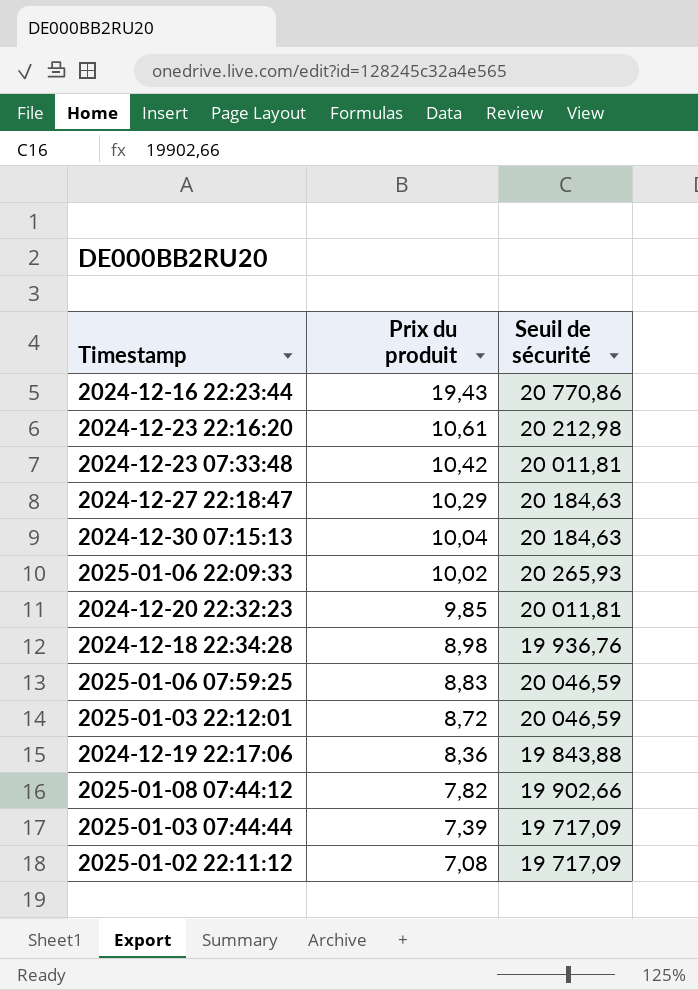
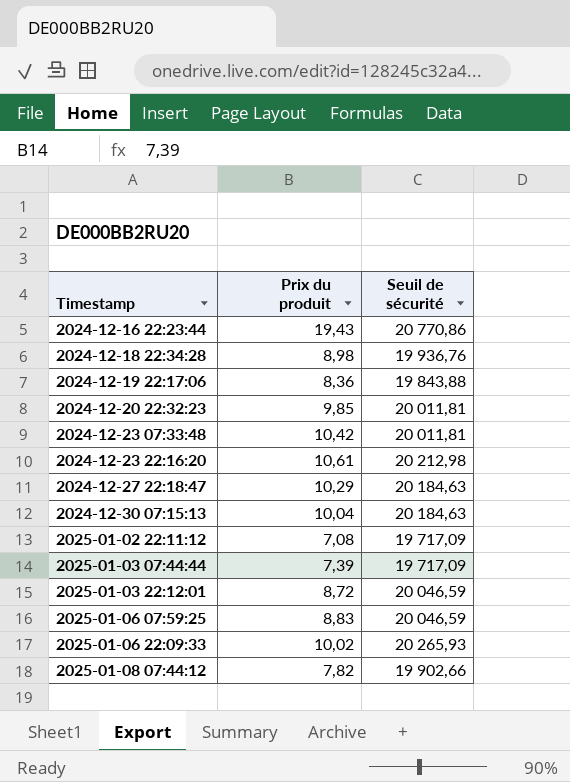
row order: Prix du produit descending -> Timestamp ascending

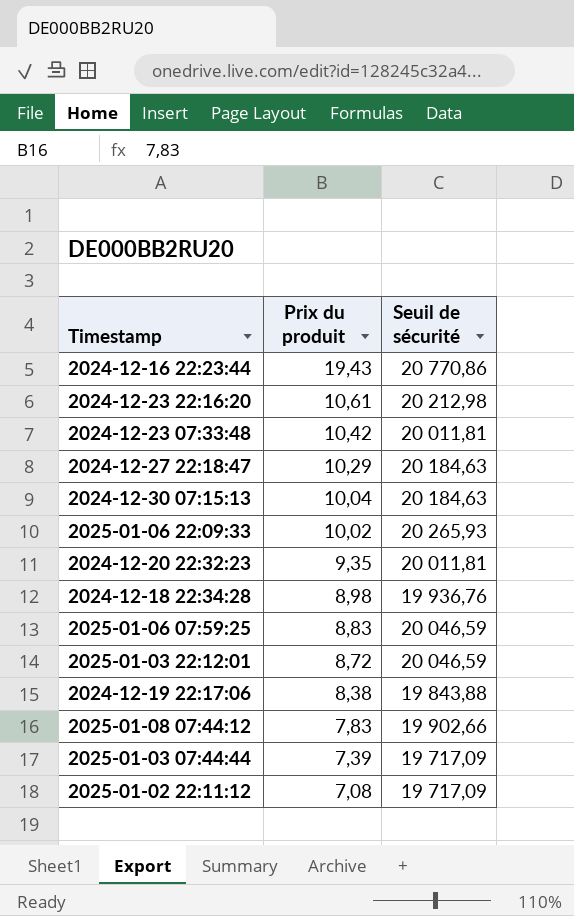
row order: Timestamp ascending -> Prix du produit descending
2024-12-20 22:32:23 | Prix du produit: 9,85 -> 9,35
2024-12-19 22:17:06 | Prix du produit: 8,36 -> 8,38
2025-01-08 07:44:12 | Prix du produit: 7,82 -> 7,83

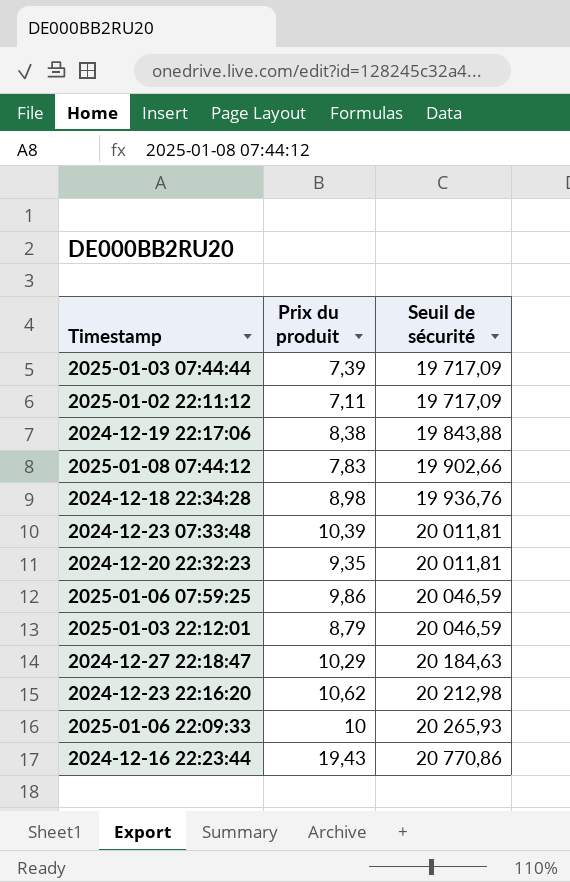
row order: Prix du produit descending -> Seuil de sécurité ascending
row 2024-12-30 07:15:13: 10,04 | 20 184,63 -> none
2025-01-02 22:11:12 | Prix du produit: 7,08 -> 7,11
2024-12-23 07:33:48 | Prix du produit: 10,42 -> 10,39
2025-01-06 07:59:25 | Prix du produit: 8,83 -> 9,86
2025-01-03 22:12:01 | Prix du produit: 8,72 -> 8,79
2024-12-23 22:16:20 | Prix du produit: 10,61 -> 10,62
2025-01-06 22:09:33 | Prix du produit: 10,02 -> 10

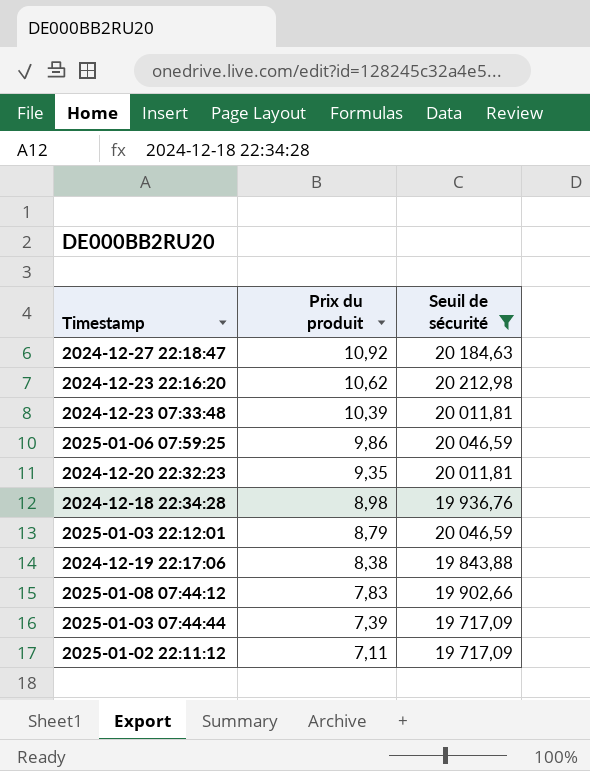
filter: none -> Seuil de sécurité <= 20 212,98
row order: Seuil de sécurité ascending -> Prix du produit descending
2024-12-27 22:18:47 | Prix du produit: 10,29 -> 10,92

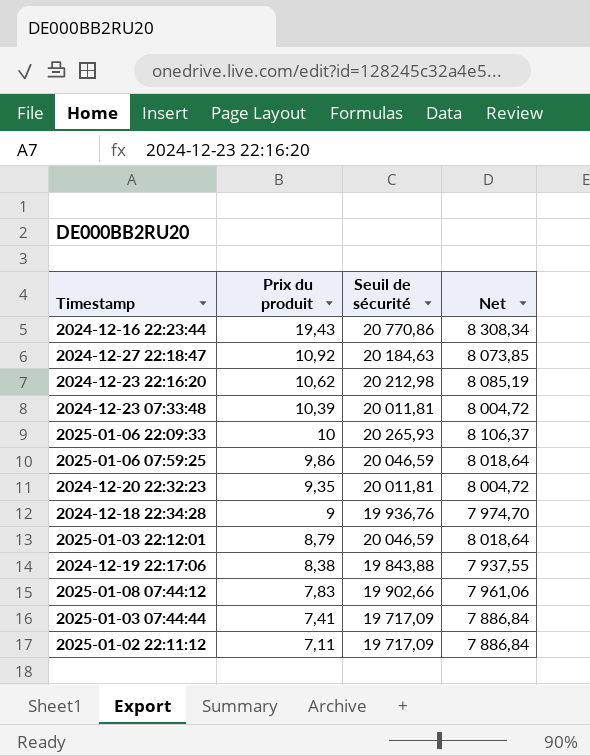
filter: Seuil de sécurité <= 20 212,98 -> none
column Net | formula: none -> [Seuil de sécurité] * 0,4
2024-12-18 22:34:28 | Prix du produit: 8,98 -> 9
2025-01-03 07:44:44 | Prix du produit: 7,39 -> 7,41

